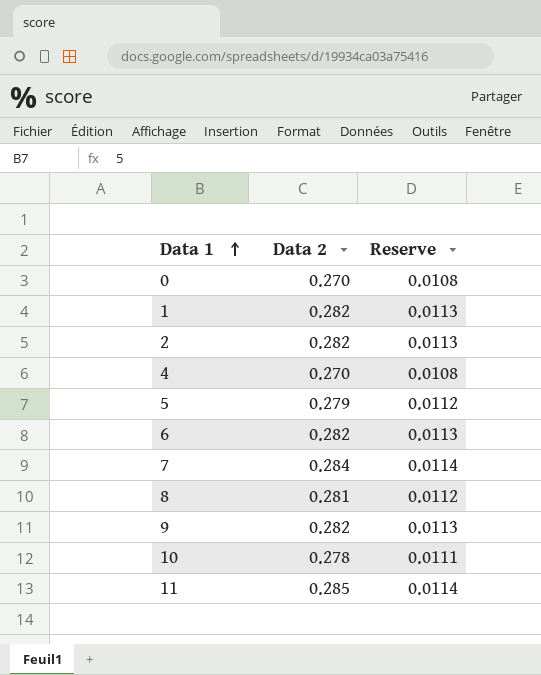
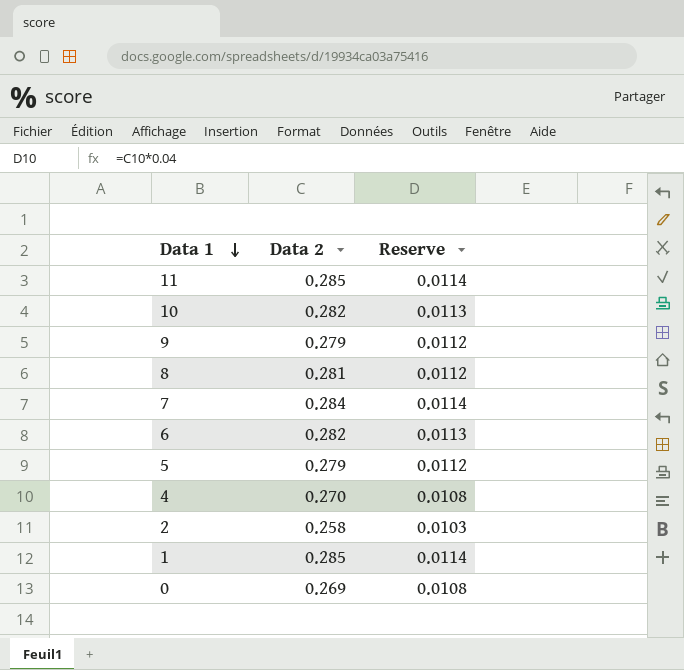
row order: Data 1 ascending -> Data 1 descending
10 | Data 2: 0.278 -> 0.282
10 | Reserve: 0.0111 -> 0.0113
9 | Data 2: 0.282 -> 0.279
9 | Reserve: 0.0113 -> 0.0112
2 | Data 2: 0.282 -> 0.258
2 | Reserve: 0.0113 -> 0.0103
1 | Data 2: 0.282 -> 0.285
1 | Reserve: 0.0113 -> 0.0114
0 | Data 2: 0.270 -> 0.269

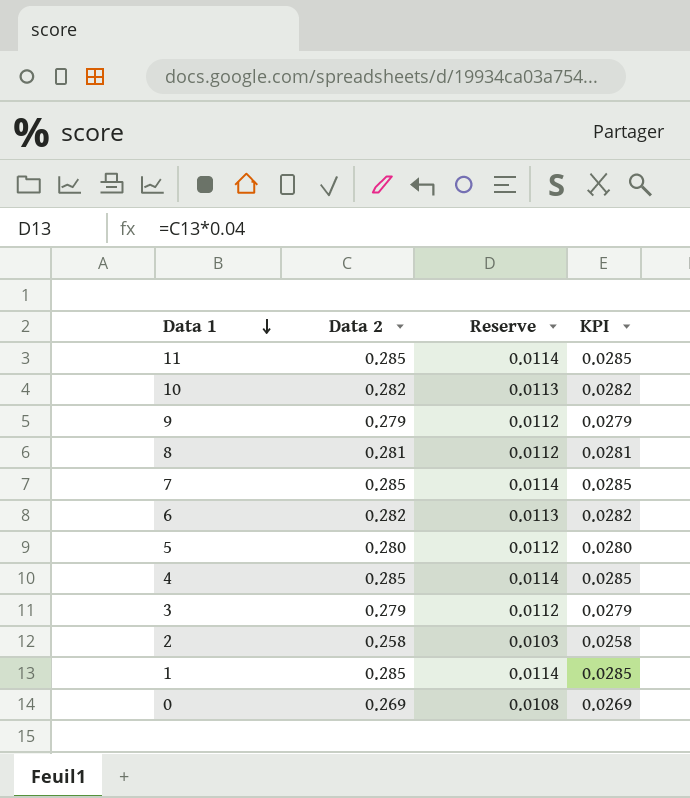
column KPI | formula: none -> [Data 2] * 0.1
7 | Data 2: 0.284 -> 0.285
5 | Data 2: 0.279 -> 0.280
4 | Data 2: 0.270 -> 0.285
4 | Reserve: 0.0108 -> 0.0114
row 3: none -> 0.279 | 0.0112 | 0.0279

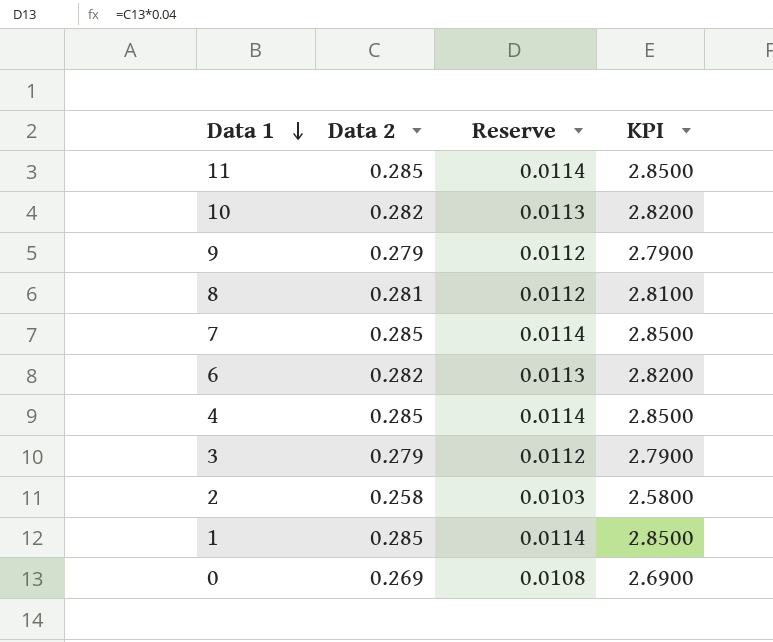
column KPI | formula: [Data 2] * 0.1 -> [Data 2] * 10
row 5: 0.280 | 0.0112 | 0.0280 -> none

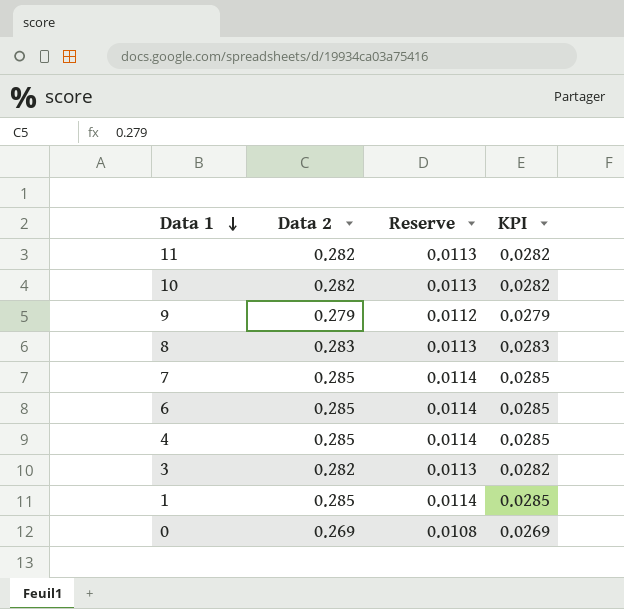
column KPI | formula: [Data 2] * 10 -> [Data 2] * 0.1
row 2: 0.258 | 0.0103 | 2.5800 -> none
11 | Data 2: 0.285 -> 0.282
11 | Reserve: 0.0114 -> 0.0113
8 | Data 2: 0.281 -> 0.283
8 | Reserve: 0.0112 -> 0.0113
6 | Data 2: 0.282 -> 0.285
6 | Reserve: 0.0113 -> 0.0114
3 | Data 2: 0.279 -> 0.282
3 | Reserve: 0.0112 -> 0.0113

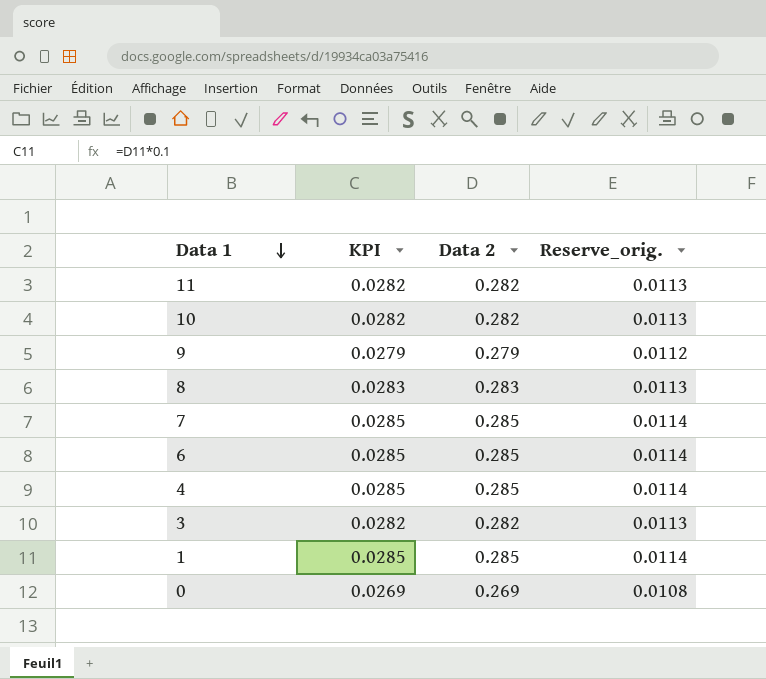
column KPI | position: 4 -> 2
column name: Reserve -> Reserve_orig.

